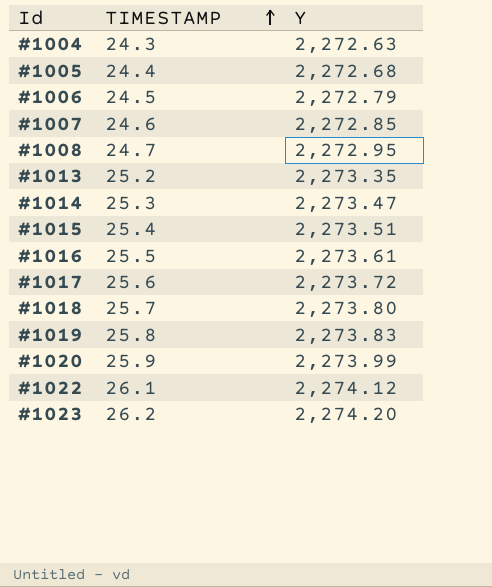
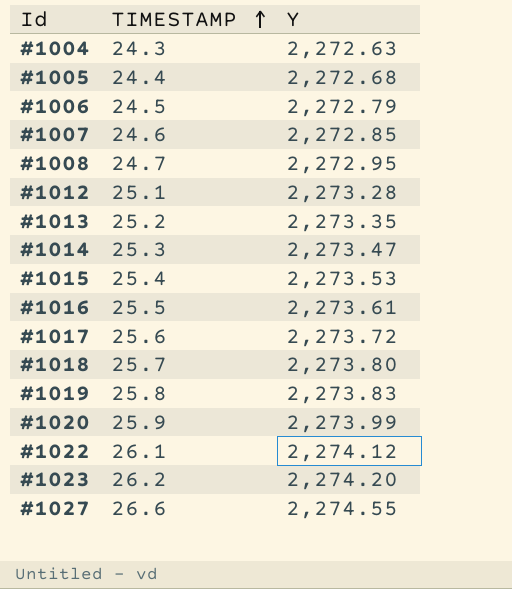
row #1012: none -> 25.1 | 2,273.28
#1015 | Y: 2,273.51 -> 2,273.53
row #1027: none -> 26.6 | 2,274.55

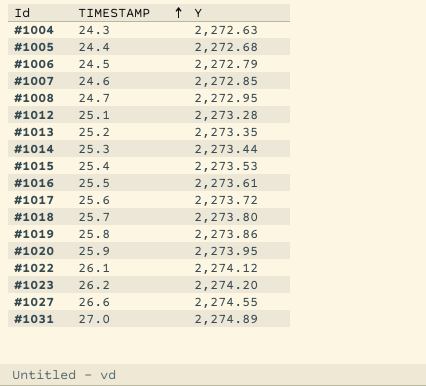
#1014 | Y: 2,273.47 -> 2,273.44
#1019 | Y: 2,273.83 -> 2,273.86
#1020 | Y: 2,273.99 -> 2,273.95
row #1031: none -> 27.0 | 2,274.89

